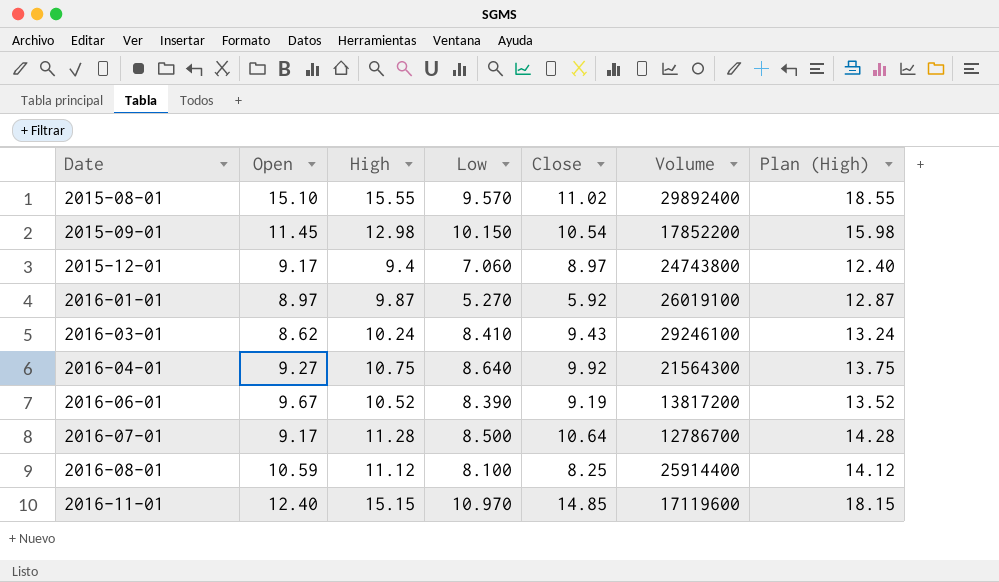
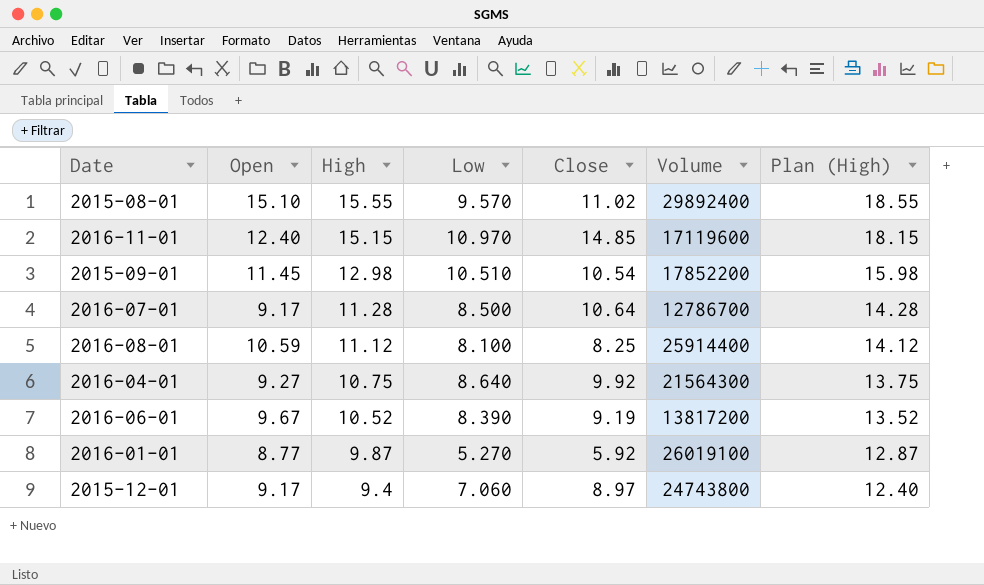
row order: Date ascending -> High descending
row 2016-03-01: 8.62 | 10.24 | 8.410 | 9.43 | 29246100 | 13.24 -> none
2015-09-01 | Low: 10.150 -> 10.510
2016-01-01 | Open: 8.97 -> 8.77

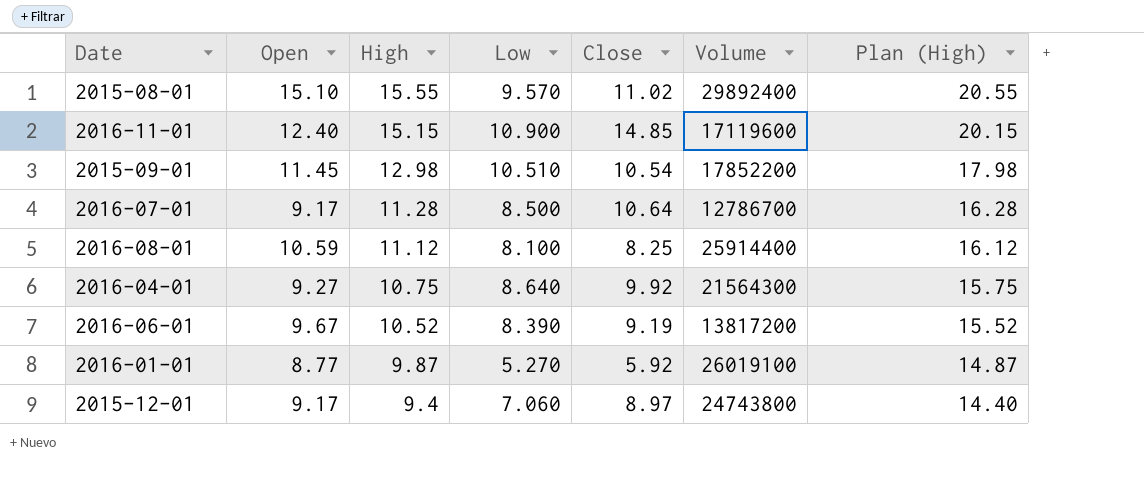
column Plan (High) | formula: [High] + 3 -> [High] + 5
2016-11-01 | Low: 10.970 -> 10.900

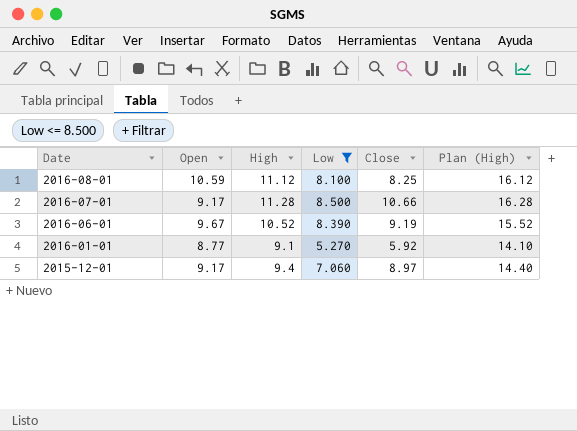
filter: none -> Low <= 8.500
row order: High descending -> Date descending
column Volume | position: 6 -> none
2016-07-01 | Close: 10.64 -> 10.66
2016-01-01 | High: 9.87 -> 9.1
2016-01-01 | Plan (High): 14.87 -> 14.10

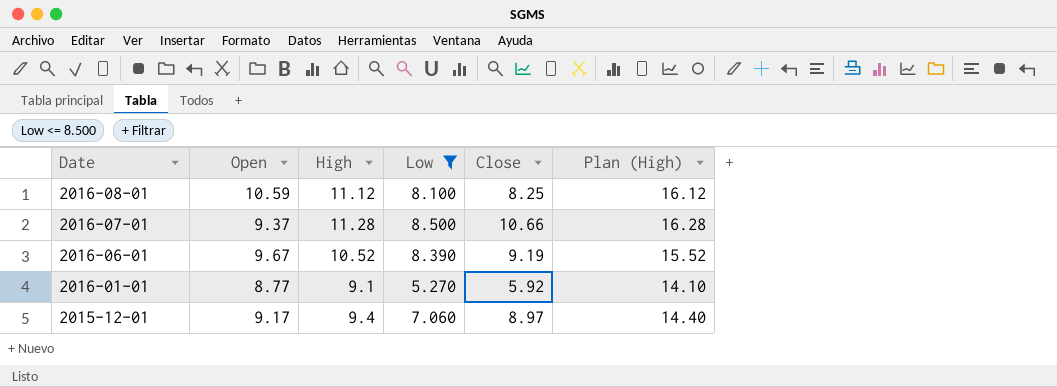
2016-07-01 | Open: 9.17 -> 9.37

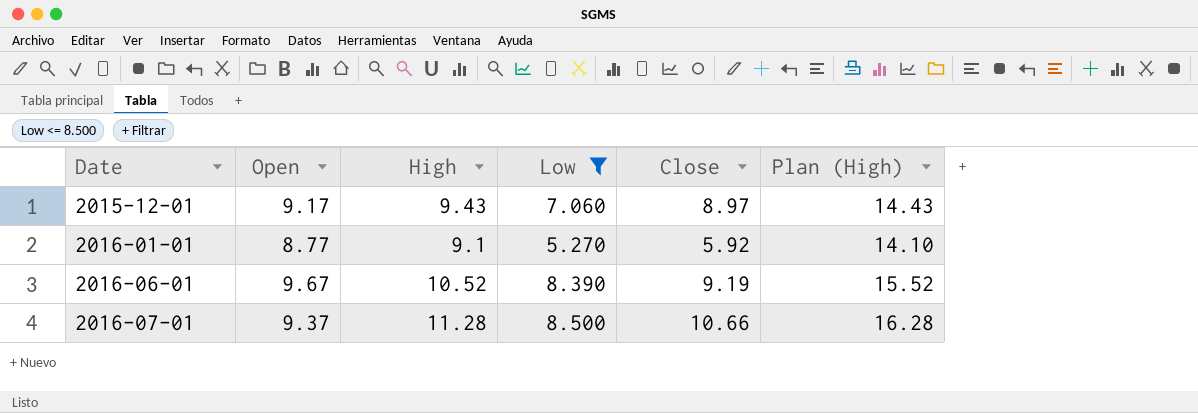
row order: Date descending -> Date ascending
row 2016-08-01: 10.59 | 11.12 | 8.100 | 8.25 | 16.12 -> none
2015-12-01 | High: 9.4 -> 9.43
2015-12-01 | Plan (High): 14.40 -> 14.43

